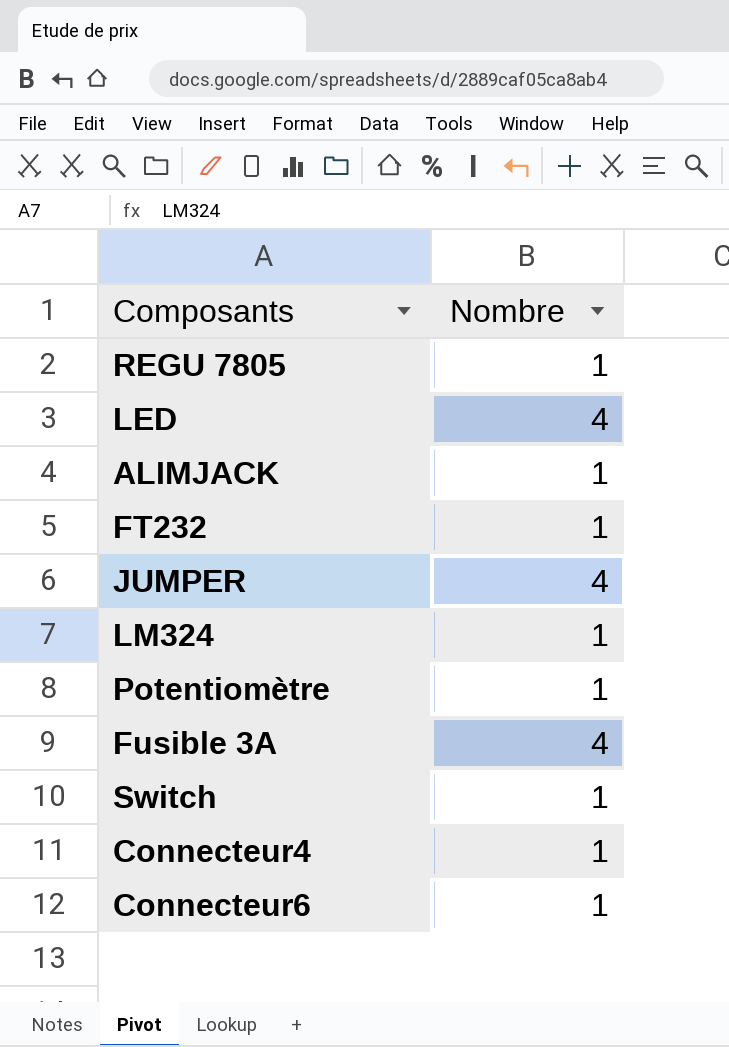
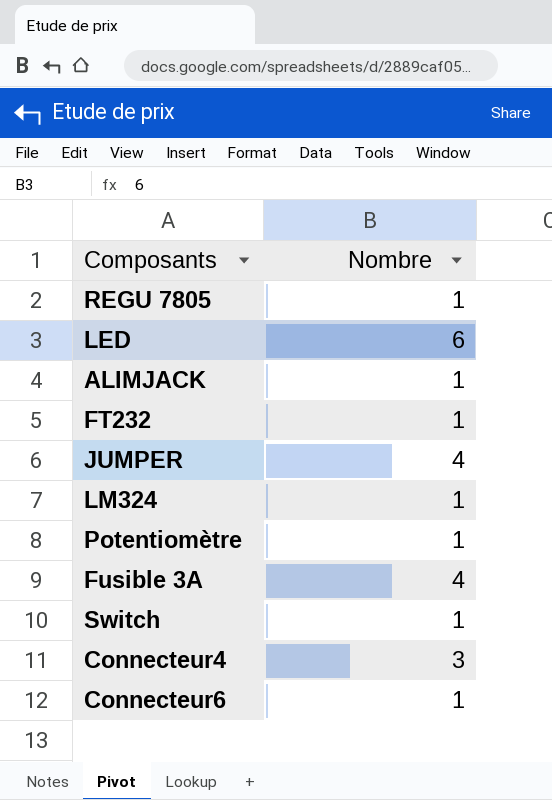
LED | Nombre: 4 -> 6
Connecteur4 | Nombre: 1 -> 3

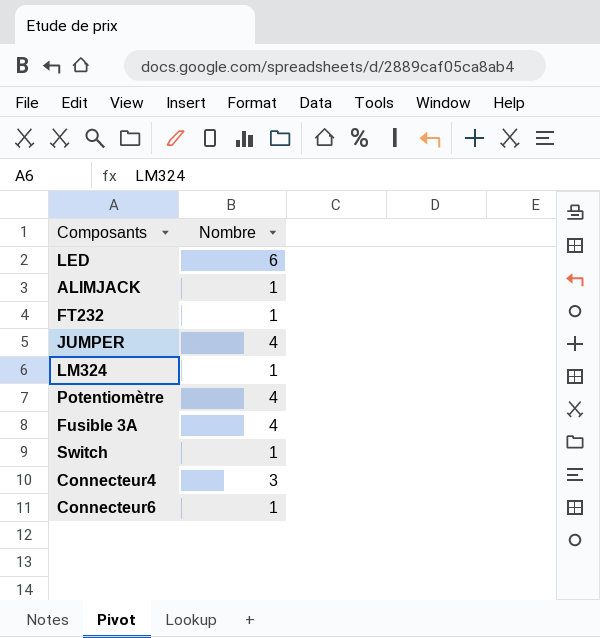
row REGU 7805: 1 -> none
Potentiomètre | Nombre: 1 -> 4

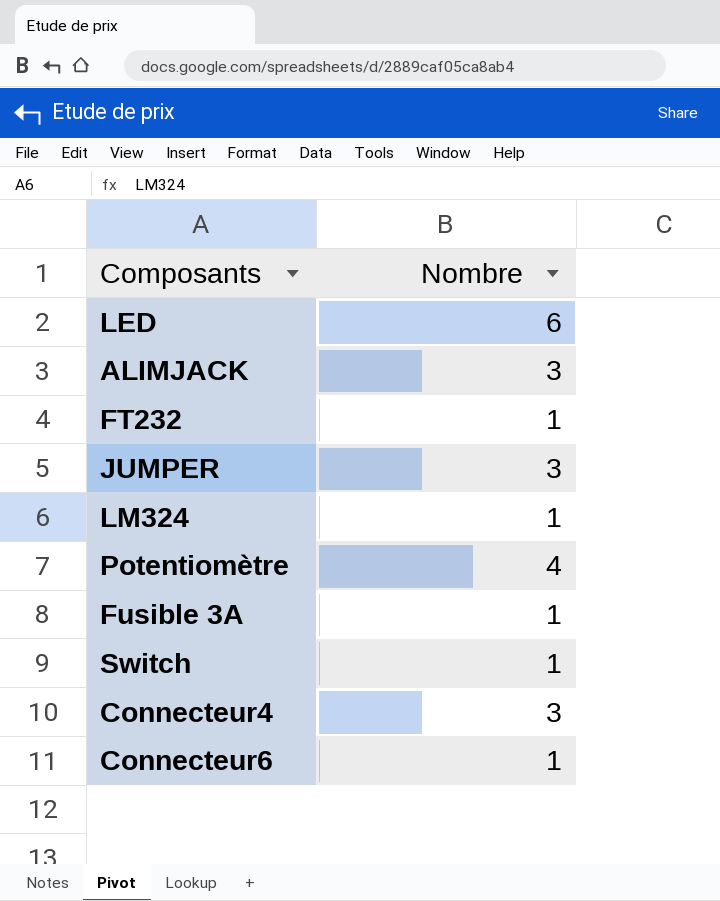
ALIMJACK | Nombre: 1 -> 3
JUMPER | Nombre: 4 -> 3
Fusible 3A | Nombre: 4 -> 1

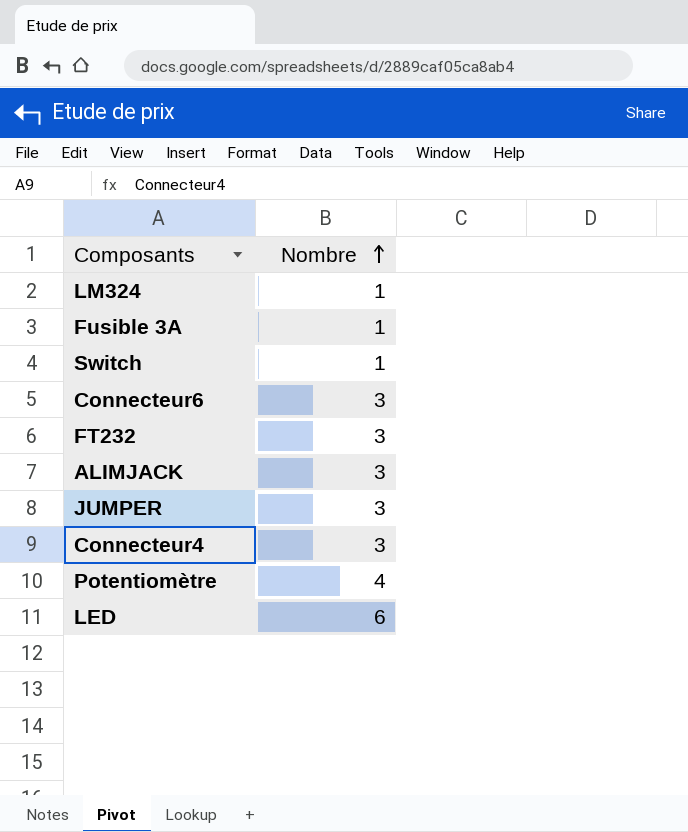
row order: none -> Nombre ascending
Connecteur6 | Nombre: 1 -> 3
FT232 | Nombre: 1 -> 3

